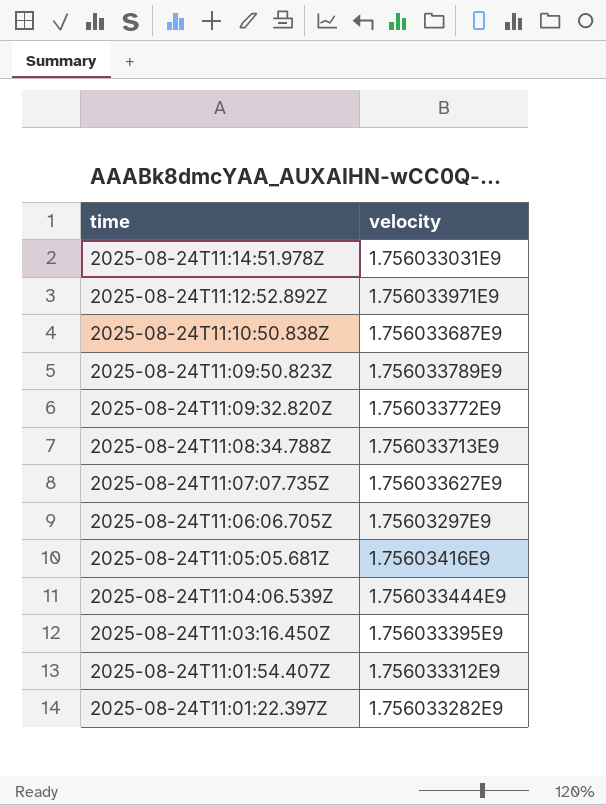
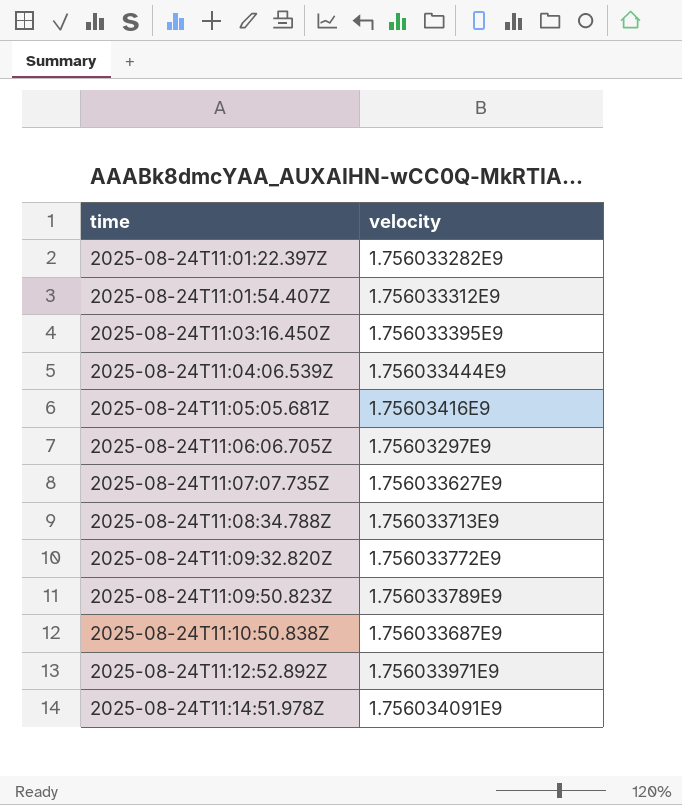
row order: time descending -> time ascending
2025-08-24T11:14:51.978Z | velocity: 1.756033031E9 -> 1.756034091E9

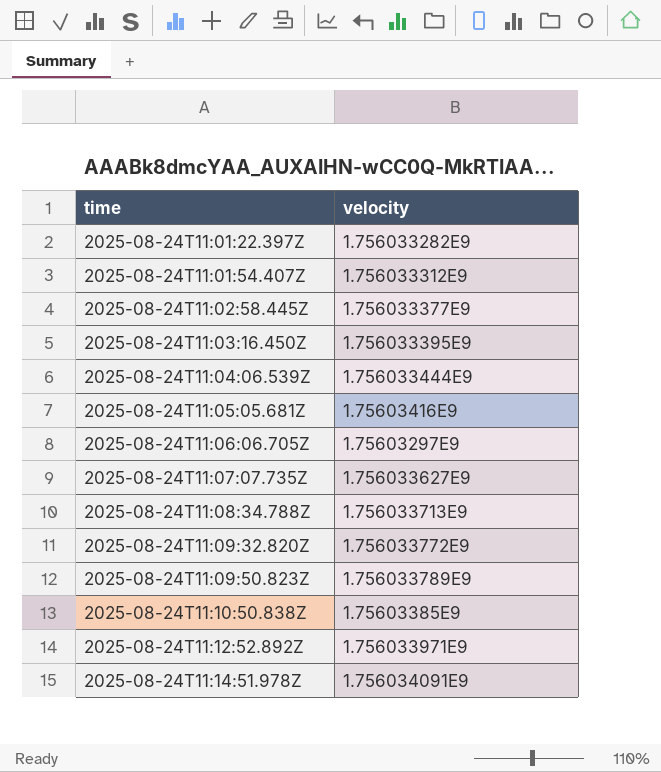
row 2025-08-24T11:02:58.445Z: none -> 1.756033377E9
2025-08-24T11:10:50.838Z | velocity: 1.756033687E9 -> 1.75603385E9

